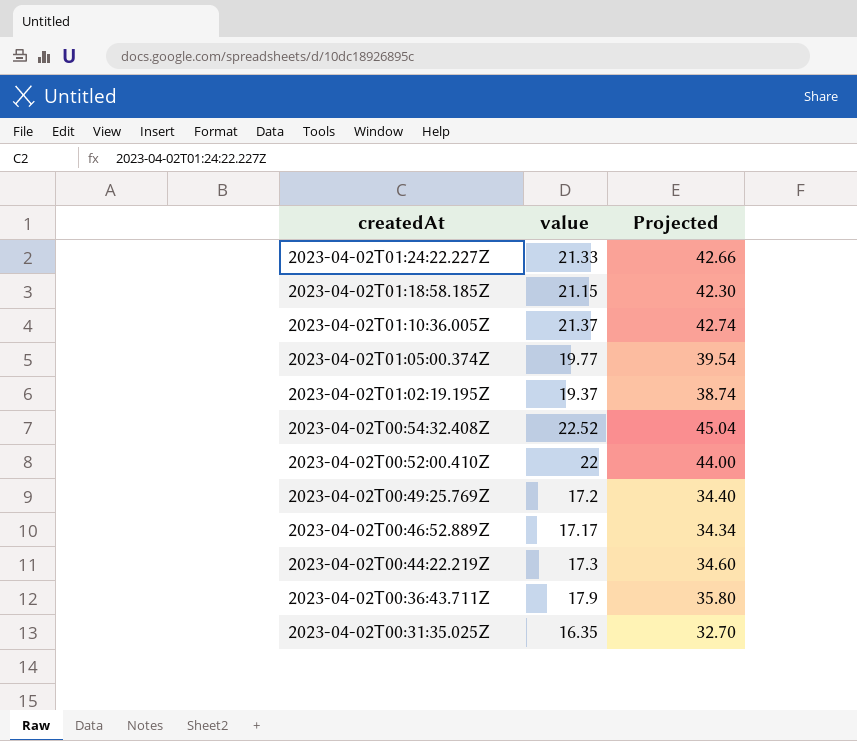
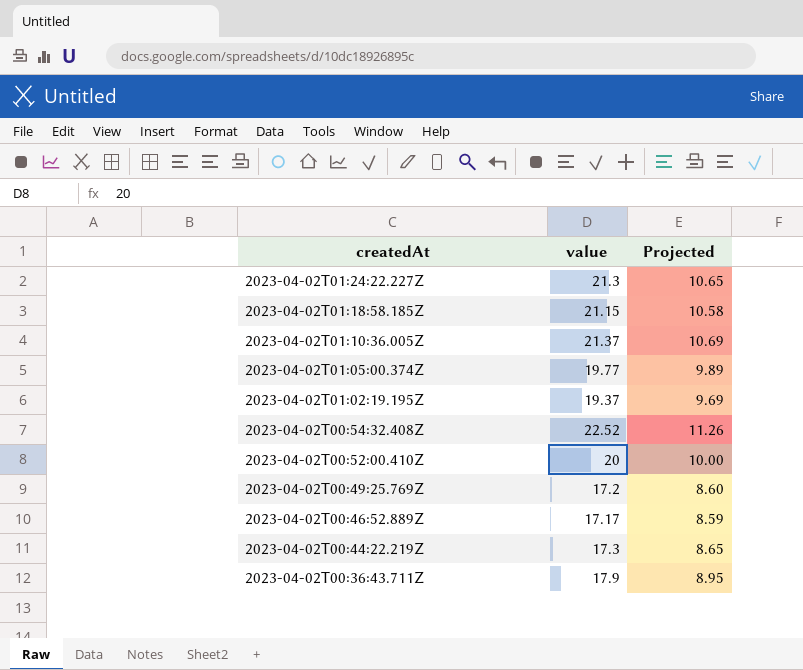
column Projected | formula: [value] * 2 -> [value] * 0.5
row 2023-04-02T00:31:35.025Z: 16.35 | 32.70 -> none
2023-04-02T01:24:22.227Z | value: 21.33 -> 21.3
2023-04-02T00:52:00.410Z | value: 22 -> 20

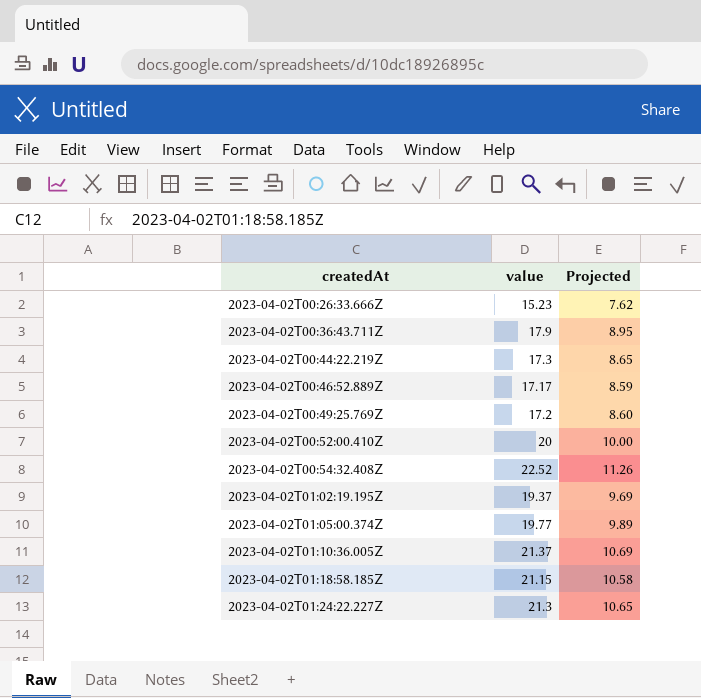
row order: createdAt descending -> createdAt ascending
row 2023-04-02T00:26:33.666Z: none -> 15.23 | 7.62

